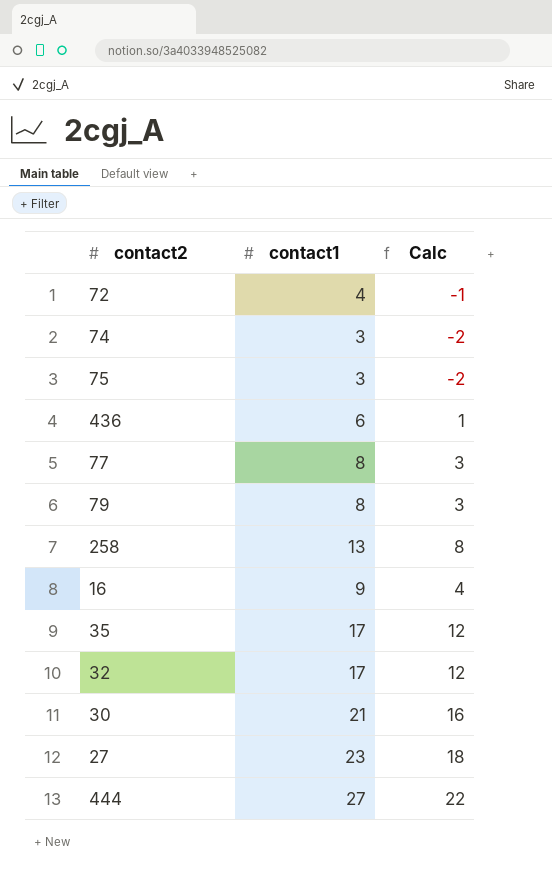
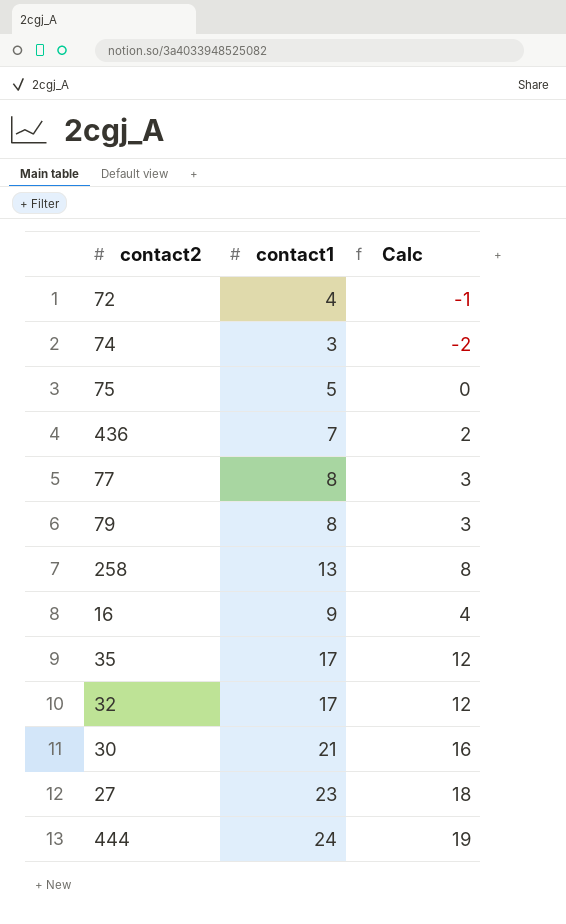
75 | contact1: 3 -> 5
75 | Calc: -2 -> 0
436 | contact1: 6 -> 7
436 | Calc: 1 -> 2
444 | contact1: 27 -> 24
444 | Calc: 22 -> 19

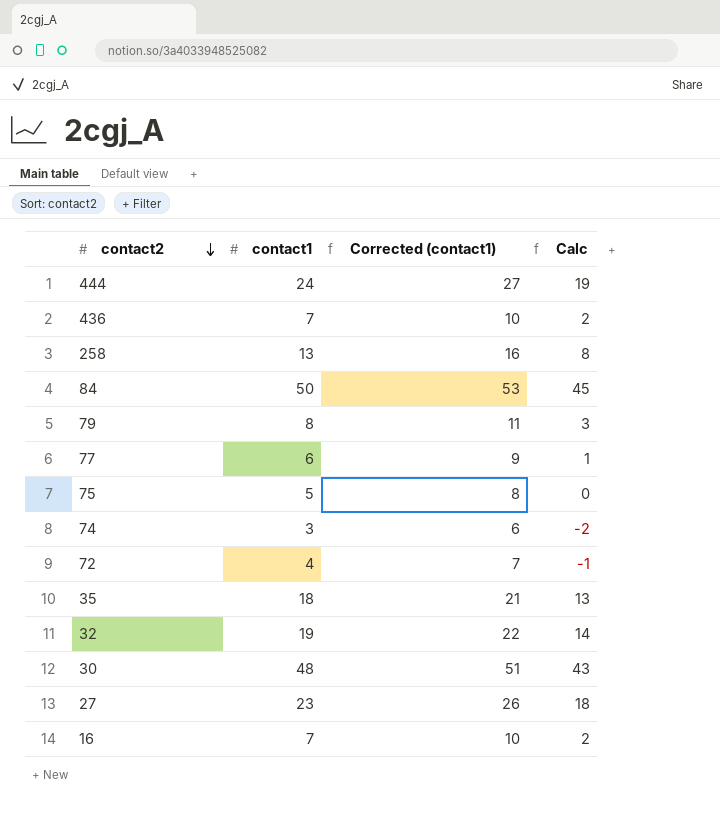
row order: none -> contact2 descending
column Corrected (contact1) | formula: none -> [contact1] + 3
row 84: none -> 50 | 53 | 45
77 | contact1: 8 -> 6
77 | Calc: 3 -> 1
35 | contact1: 17 -> 18
35 | Calc: 12 -> 13
32 | contact1: 17 -> 19
32 | Calc: 12 -> 14
30 | contact1: 21 -> 48
30 | Calc: 16 -> 43
16 | contact1: 9 -> 7
16 | Calc: 4 -> 2

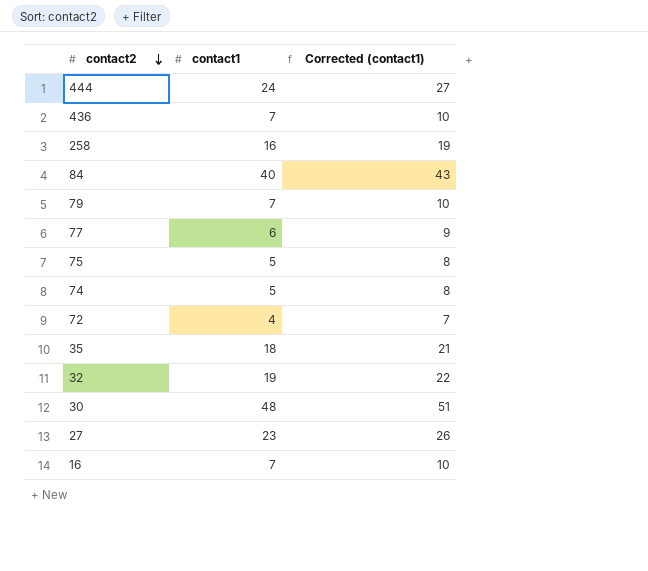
column Calc | formula: [contact1] - 5 -> none
258 | contact1: 13 -> 16
258 | Corrected (contact1): 16 -> 19
84 | contact1: 50 -> 40
84 | Corrected (contact1): 53 -> 43
79 | contact1: 8 -> 7
79 | Corrected (contact1): 11 -> 10
74 | contact1: 3 -> 5
74 | Corrected (contact1): 6 -> 8

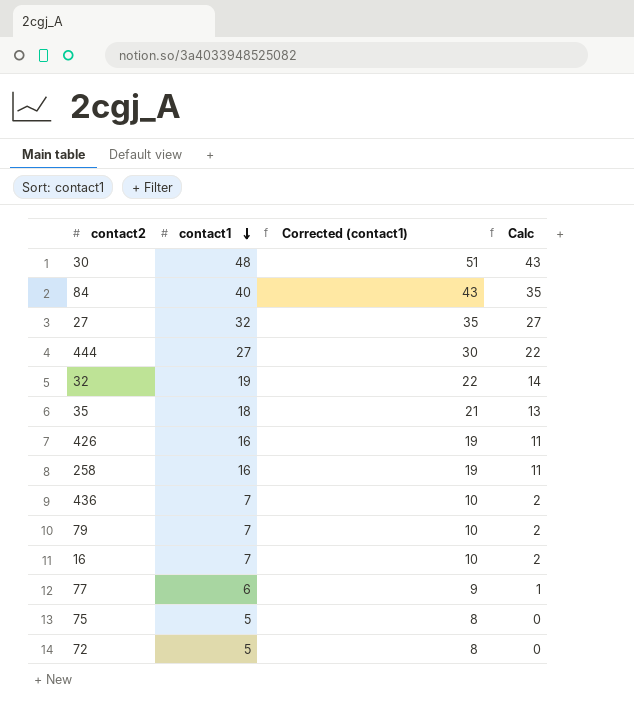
row order: contact2 descending -> contact1 descending
column Calc | formula: none -> [contact1] - 5
row 74: 5 | 8 -> none
27 | contact1: 23 -> 32
27 | Corrected (contact1): 26 -> 35
444 | contact1: 24 -> 27
444 | Corrected (contact1): 27 -> 30
row 426: none -> 16 | 19 | 11
72 | contact1: 4 -> 5
72 | Corrected (contact1): 7 -> 8

